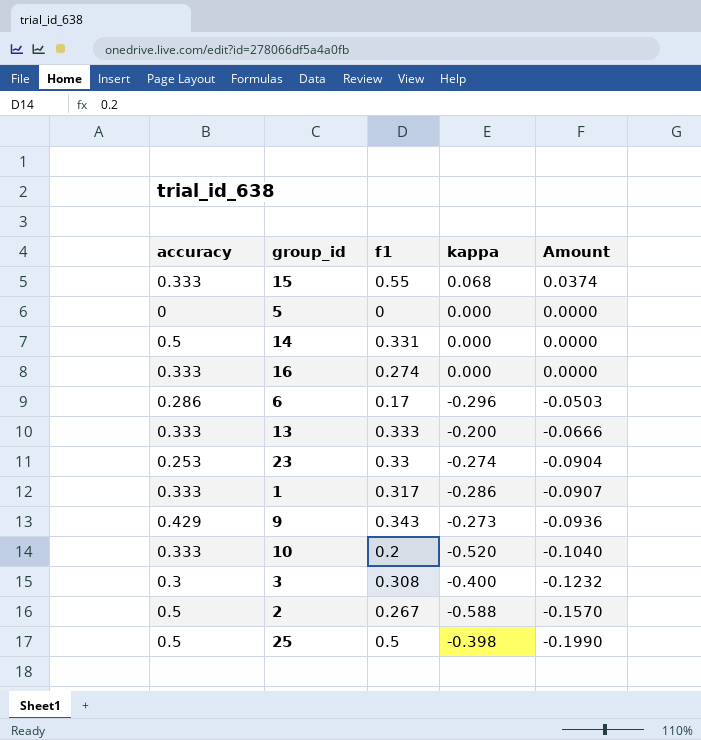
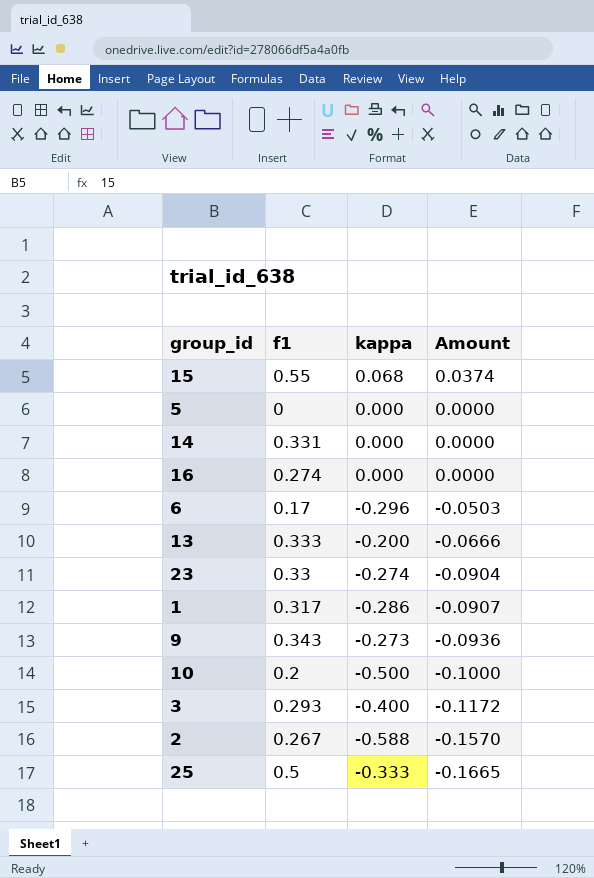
column accuracy | position: 1 -> none
10 | kappa: -0.520 -> -0.500
10 | Amount: -0.1040 -> -0.1000
3 | f1: 0.308 -> 0.293
3 | Amount: -0.1232 -> -0.1172
25 | kappa: -0.398 -> -0.333
25 | Amount: -0.1990 -> -0.1665

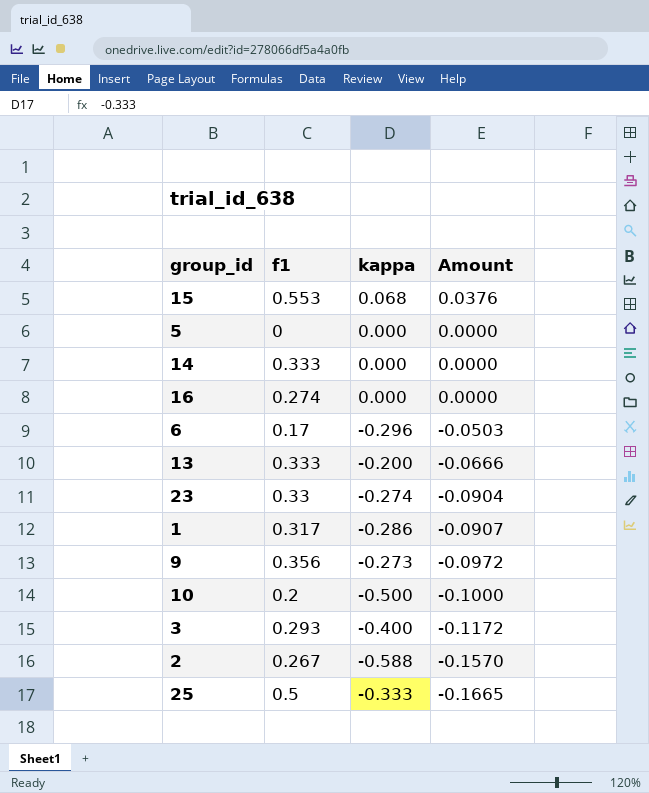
15 | f1: 0.55 -> 0.553
15 | Amount: 0.0374 -> 0.0376
14 | f1: 0.331 -> 0.333
9 | f1: 0.343 -> 0.356
9 | Amount: -0.0936 -> -0.0972

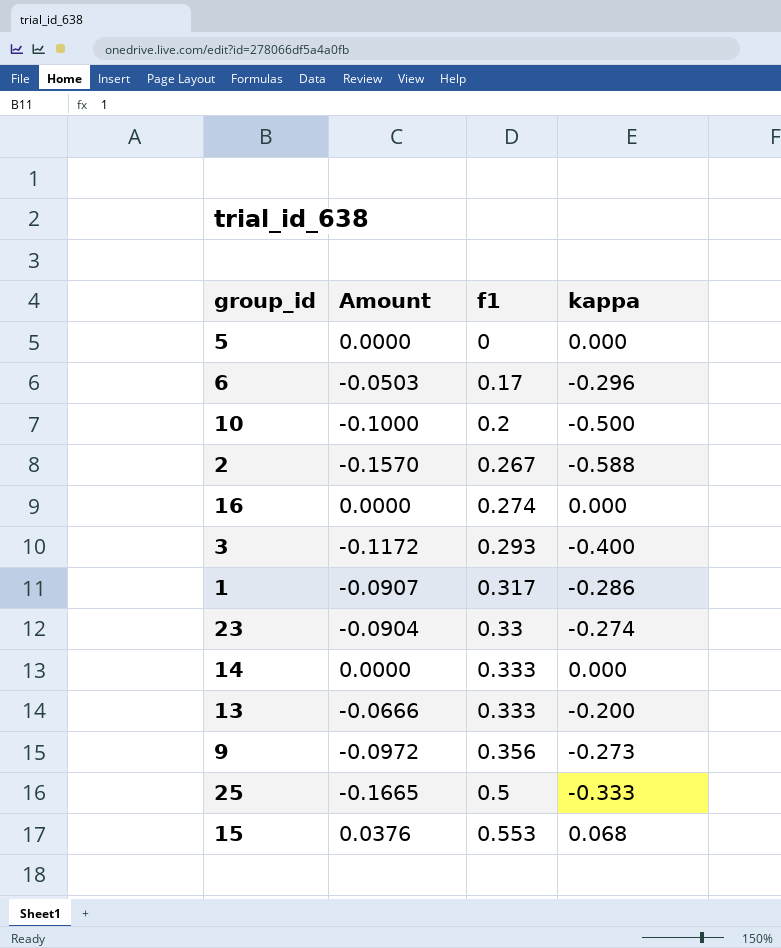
row order: Amount descending -> f1 ascending
column Amount | position: 4 -> 2

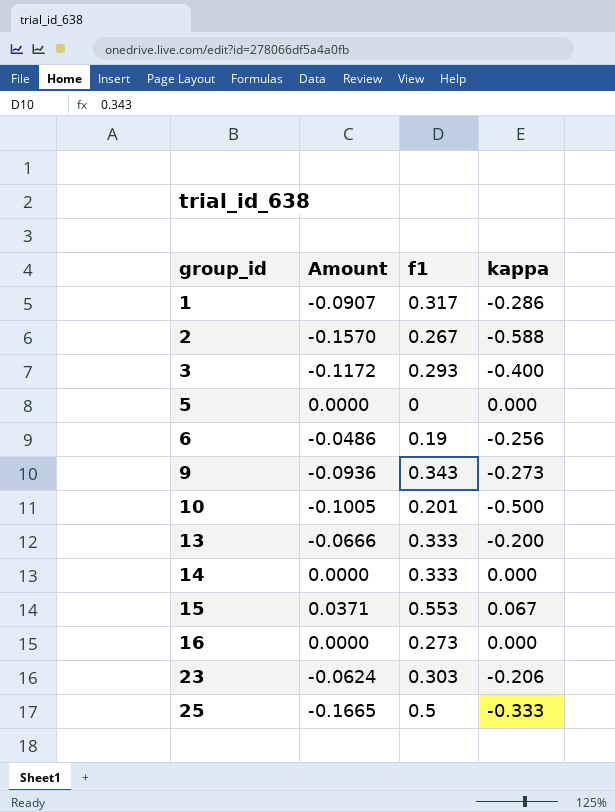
row order: f1 ascending -> group_id ascending
6 | Amount: -0.0503 -> -0.0486
6 | f1: 0.17 -> 0.19
6 | kappa: -0.296 -> -0.256
9 | Amount: -0.0972 -> -0.0936
9 | f1: 0.356 -> 0.343
10 | Amount: -0.1000 -> -0.1005
10 | f1: 0.2 -> 0.201
15 | Amount: 0.0376 -> 0.0371
15 | kappa: 0.068 -> 0.067
16 | f1: 0.274 -> 0.273
23 | Amount: -0.0904 -> -0.0624
23 | f1: 0.33 -> 0.303
23 | kappa: -0.274 -> -0.206

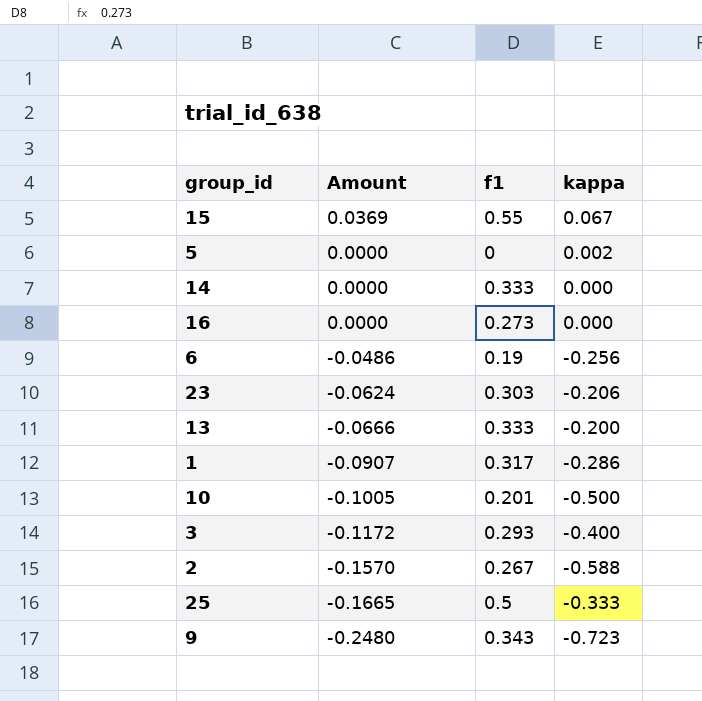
row order: group_id ascending -> Amount descending
15 | Amount: 0.0371 -> 0.0369
15 | f1: 0.553 -> 0.55
5 | kappa: 0.000 -> 0.002
9 | Amount: -0.0936 -> -0.2480
9 | kappa: -0.273 -> -0.723

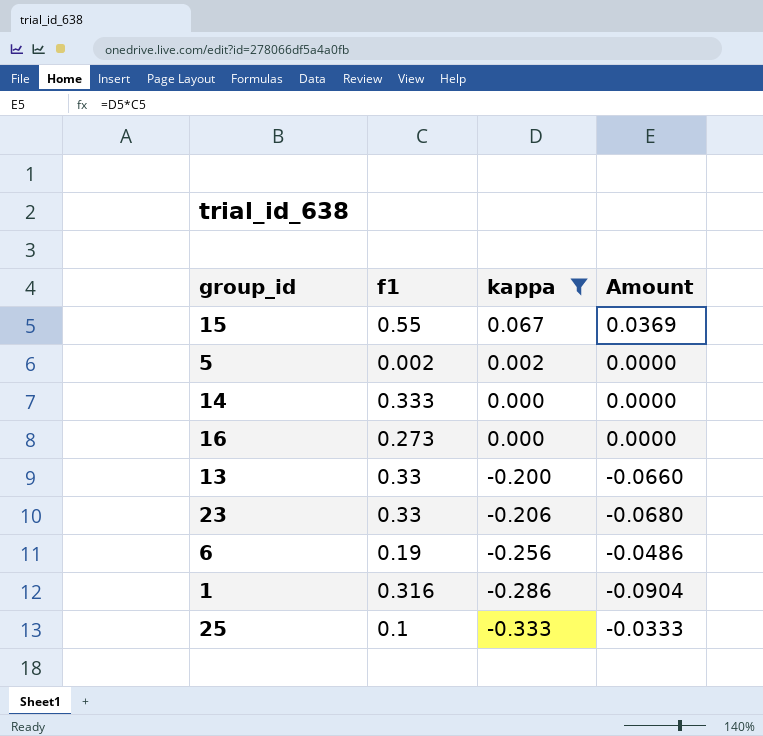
filter: none -> kappa >= -0.333
row order: Amount descending -> kappa descending
column Amount | position: 2 -> 4
5 | f1: 0 -> 0.002
13 | f1: 0.333 -> 0.33
13 | Amount: -0.0666 -> -0.0660
23 | f1: 0.303 -> 0.33
23 | Amount: -0.0624 -> -0.0680
1 | f1: 0.317 -> 0.316
1 | Amount: -0.0907 -> -0.0904
25 | f1: 0.5 -> 0.1
25 | Amount: -0.1665 -> -0.0333

